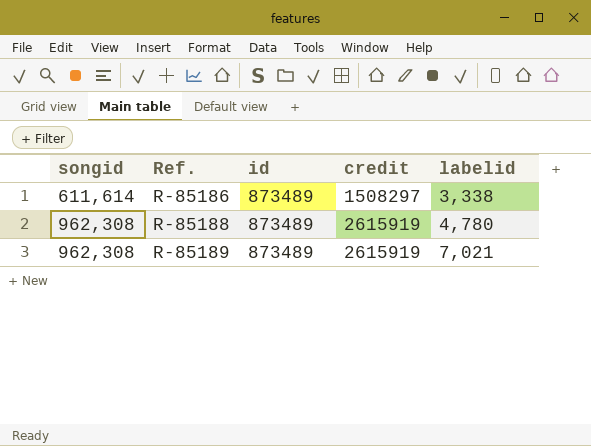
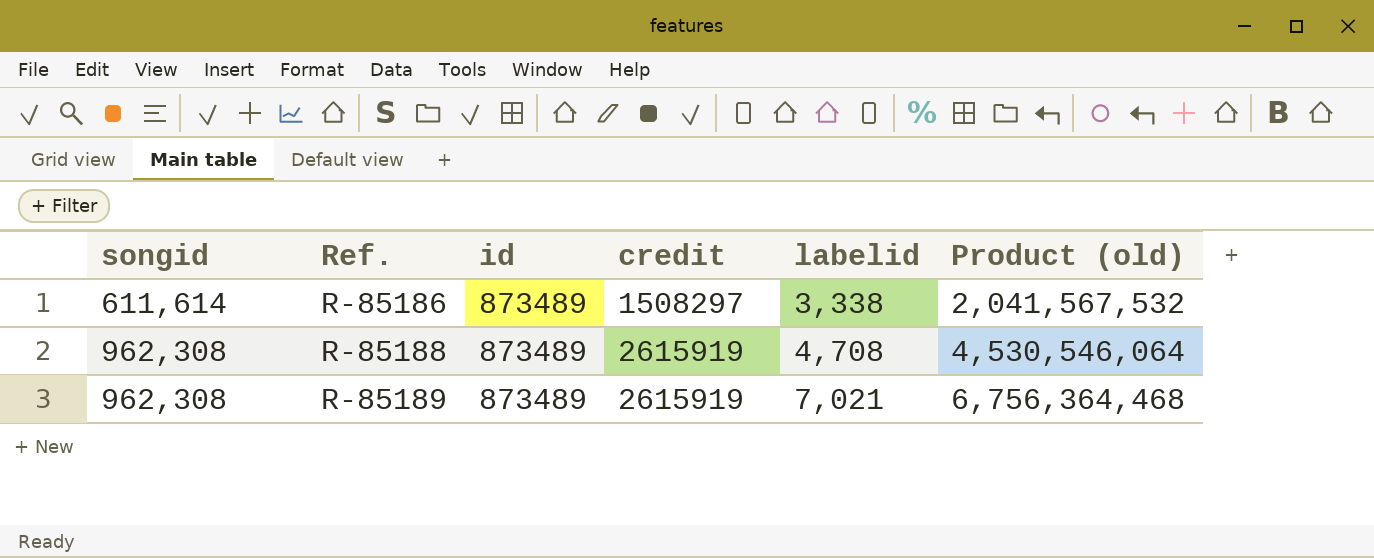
column Product (old) | formula: none -> [songid] * [labelid]
R-85188 | labelid: 4,780 -> 4,708

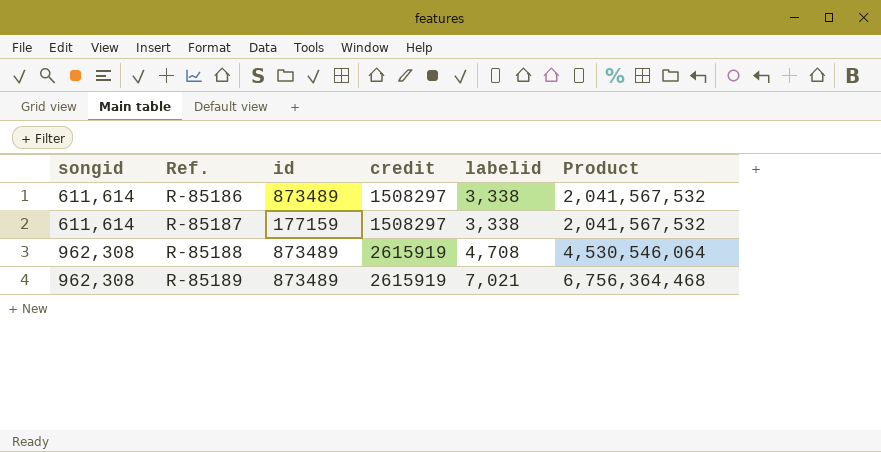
column name: Product (old) -> Product
row R-85187: none -> 611,614 | 177159 | 1508297 | 3,338 | 2,041,567,532

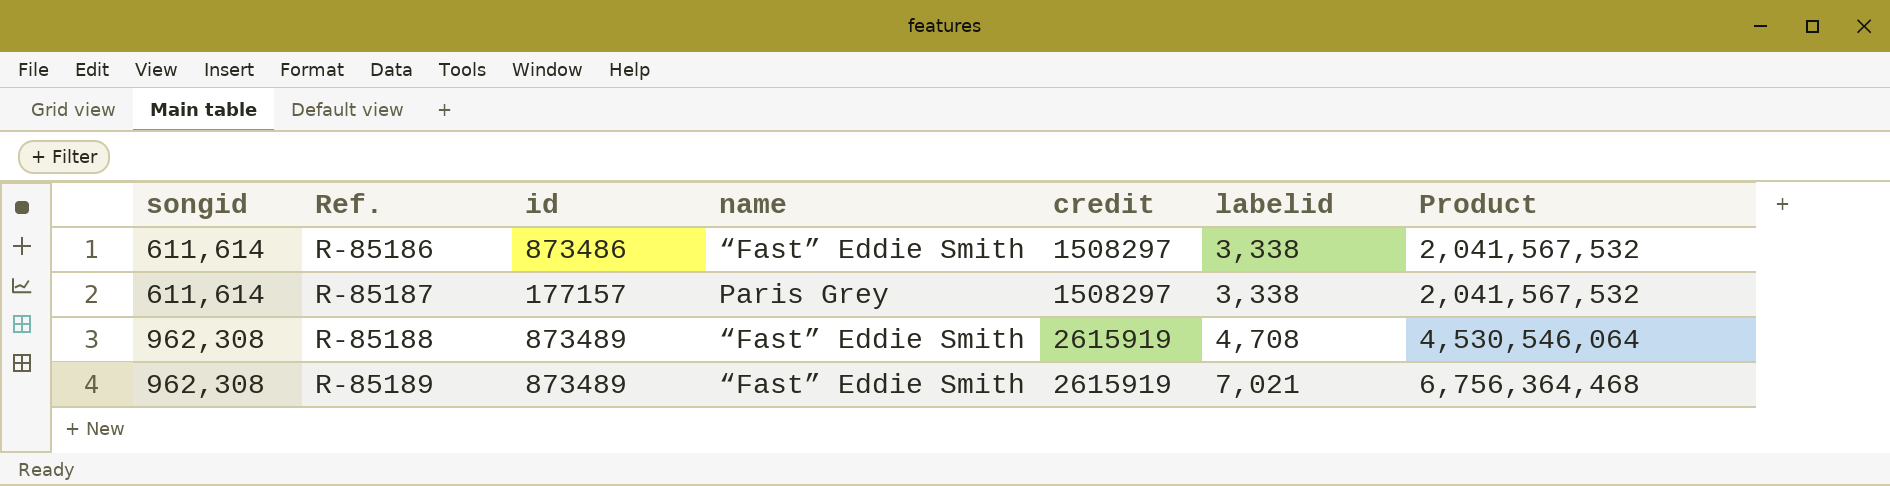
column name | position: none -> 4
R-85186 | id: 873489 -> 873486
R-85187 | id: 177159 -> 177157

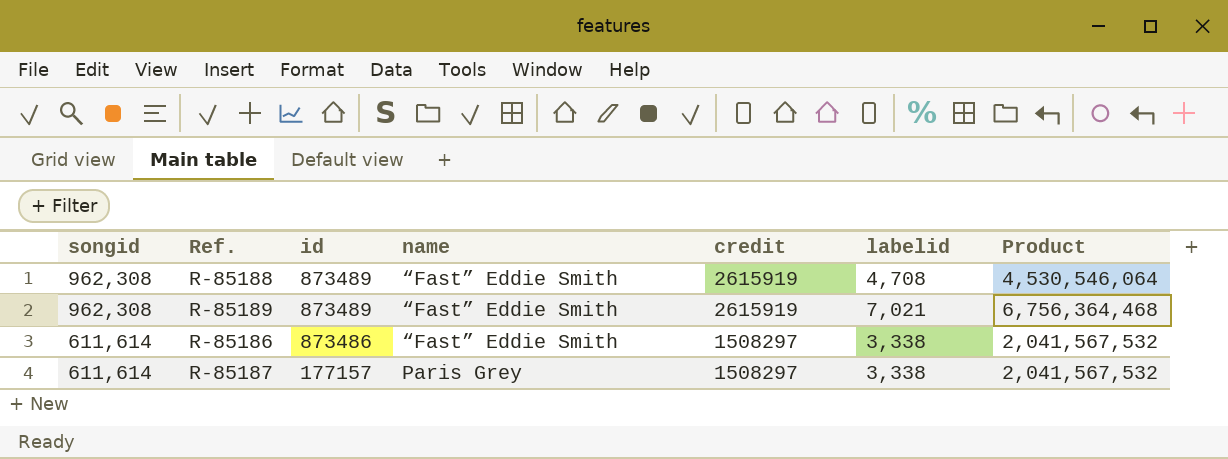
row order: songid ascending -> songid descending

